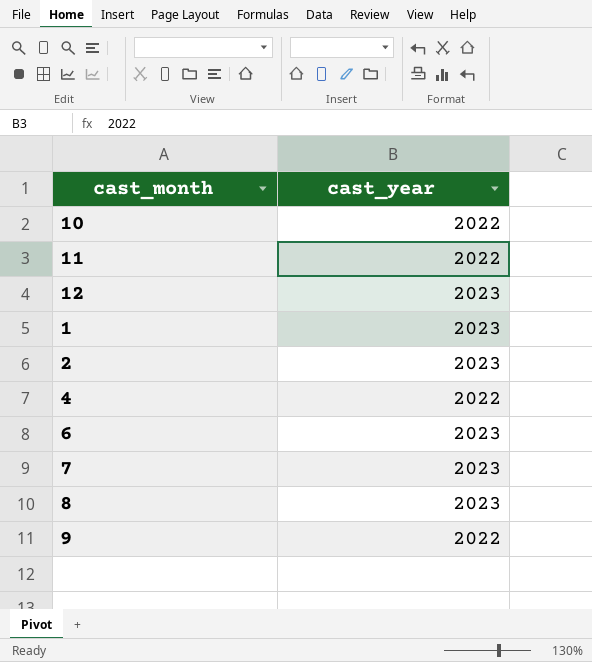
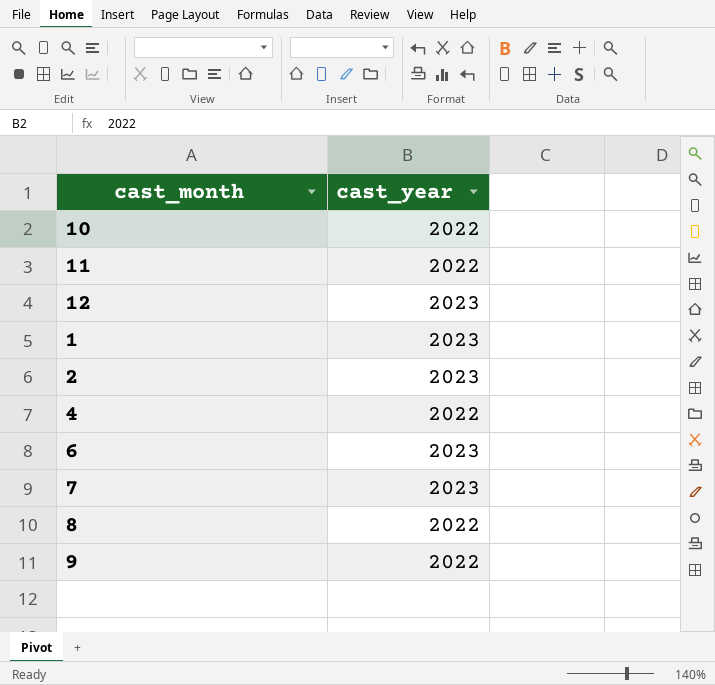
8 | cast_year: 2023 -> 2022

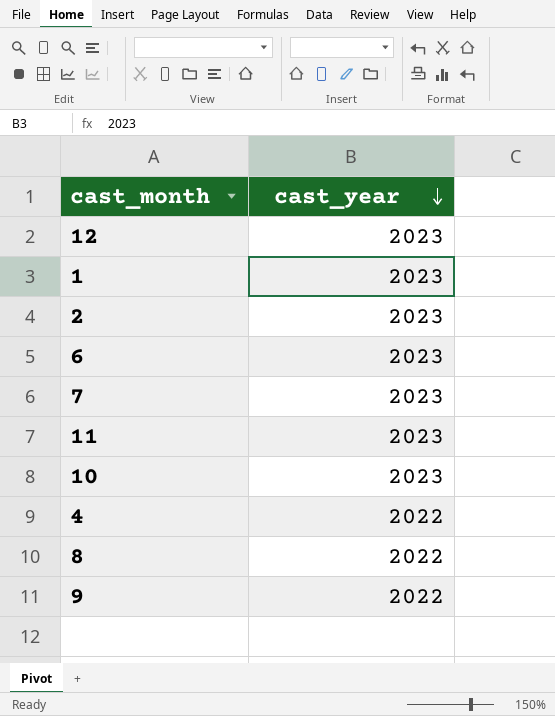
row order: none -> cast_year descending
11 | cast_year: 2022 -> 2023
10 | cast_year: 2022 -> 2023

